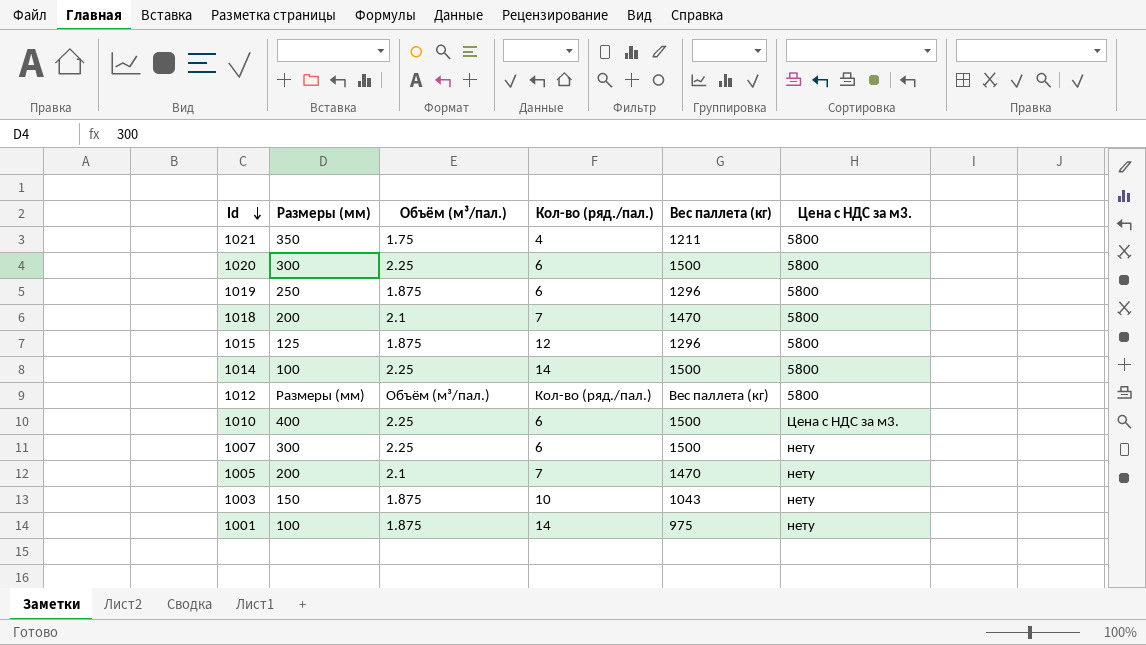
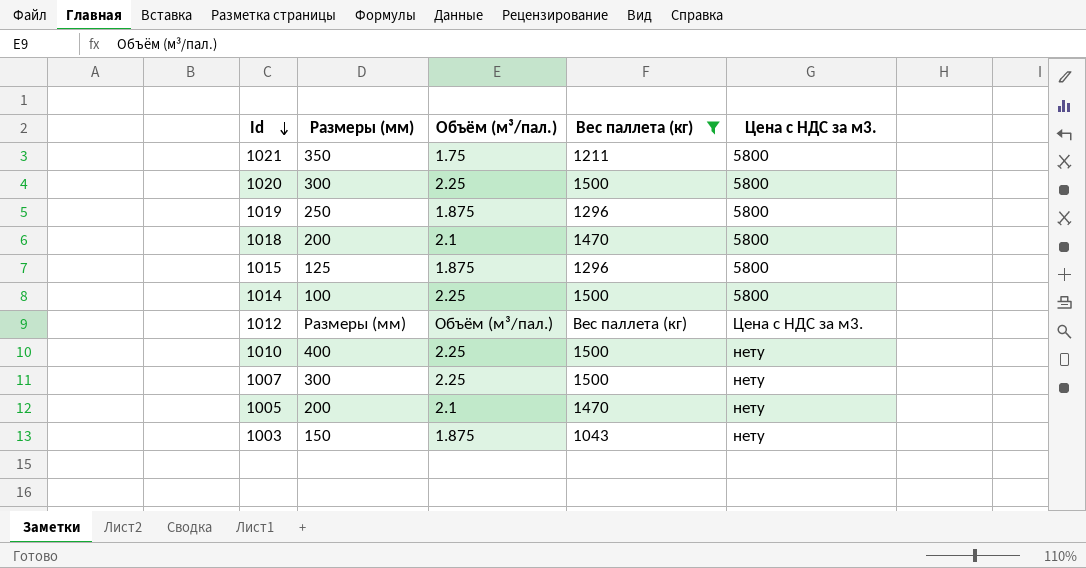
filter: none -> Вес паллета (кг) != 975
column Кол-во (ряд./пал.) | position: 4 -> none
1012 | Цена с НДС за м3.: 5800 -> Цена с НДС за м3.
1010 | Цена с НДС за м3.: Цена с НДС за м3. -> нету

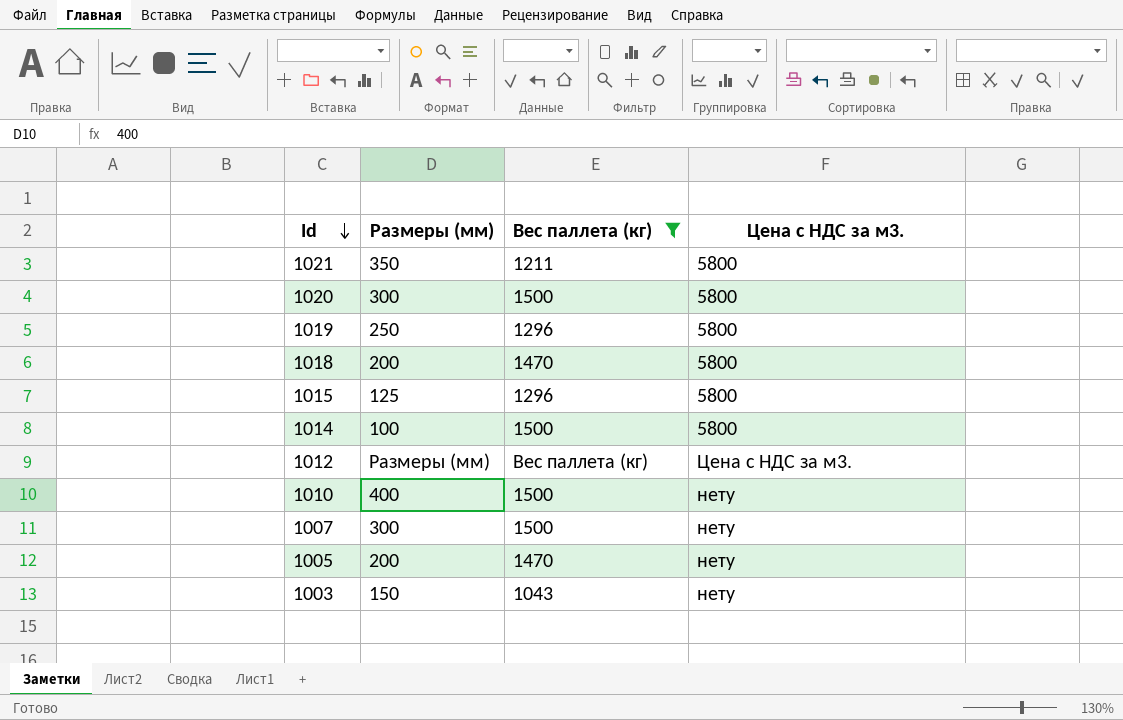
column Объём (м³/пал.) | position: 3 -> none

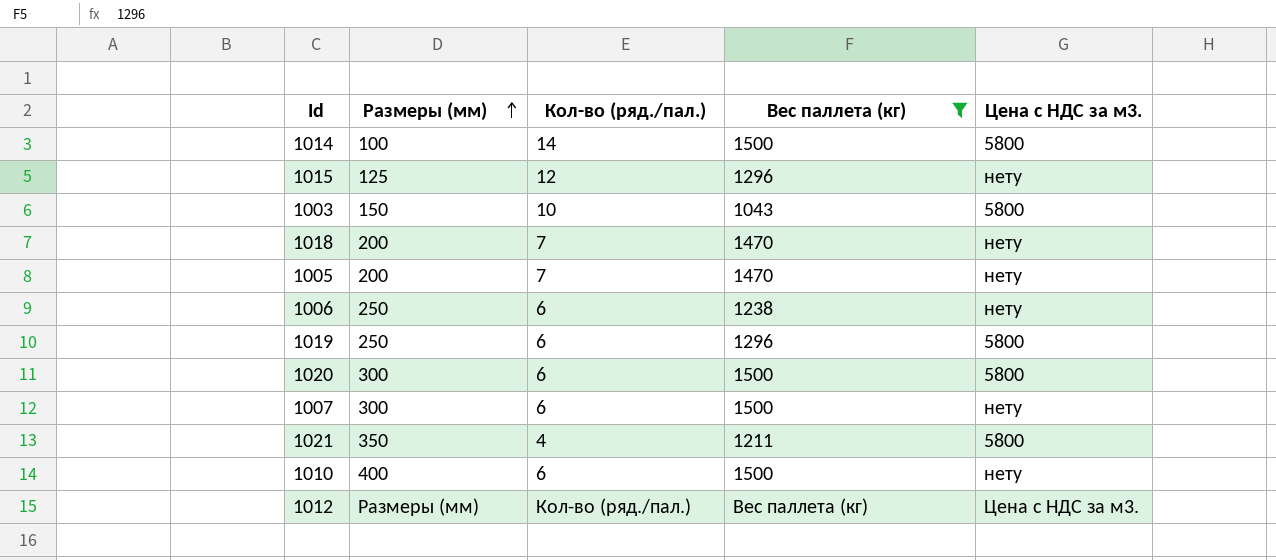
row order: Id descending -> Размеры (мм) ascending
column Кол-во (ряд./пал.) | position: none -> 3
1015 | Цена с НДС за м3.: 5800 -> нету
1003 | Цена с НДС за м3.: нету -> 5800
1018 | Цена с НДС за м3.: 5800 -> нету
row 1006: none -> 250 | 6 | 1238 | нету

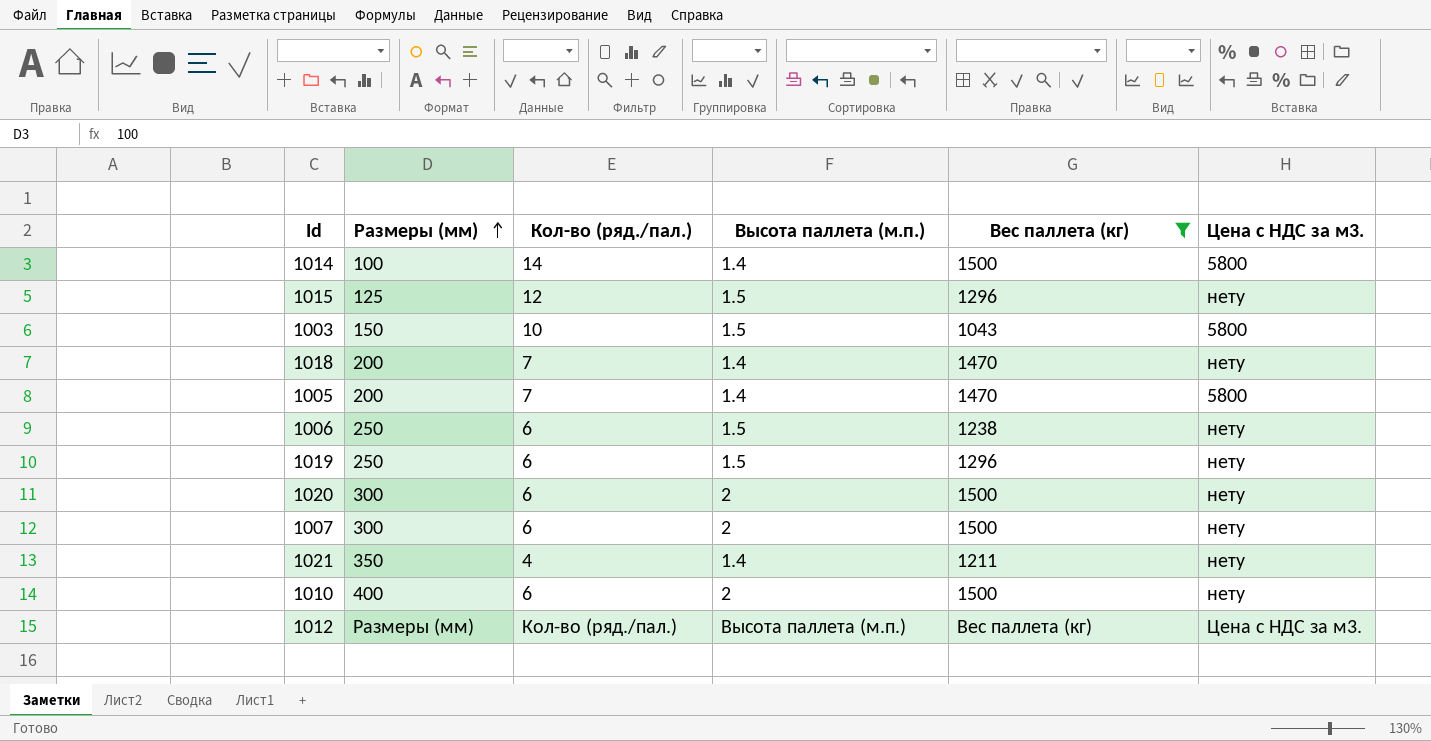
column Высота паллета (м.п.) | position: none -> 4
1005 | Цена с НДС за м3.: нету -> 5800
1019 | Цена с НДС за м3.: 5800 -> нету
1020 | Цена с НДС за м3.: 5800 -> нету
1021 | Цена с НДС за м3.: 5800 -> нету

